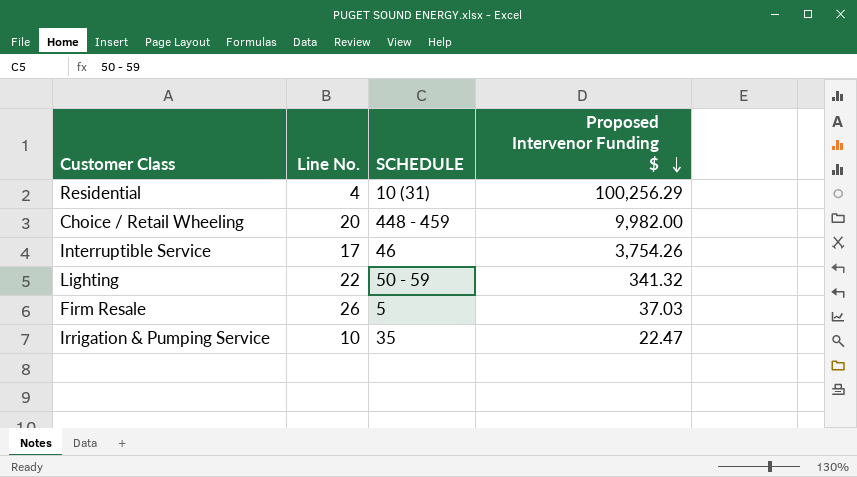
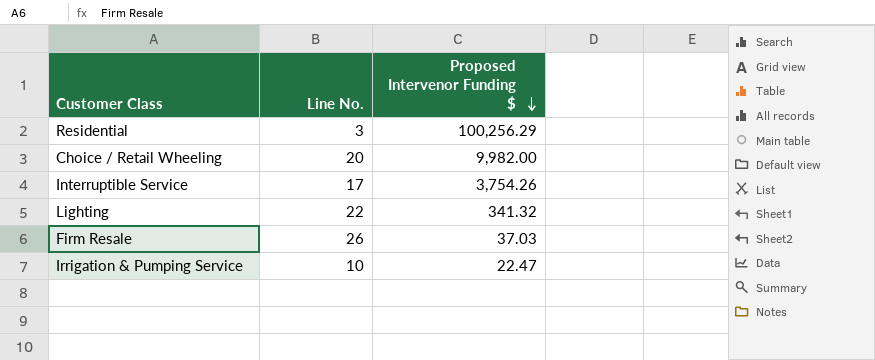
column SCHEDULE | position: 3 -> none
Residential | Line No.: 4 -> 3

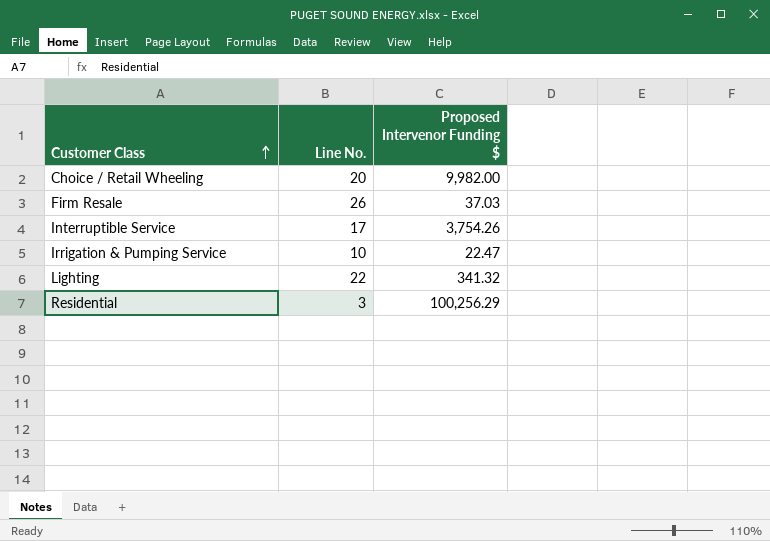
row order: Proposed Intervenor Funding $ descending -> Customer Class ascending

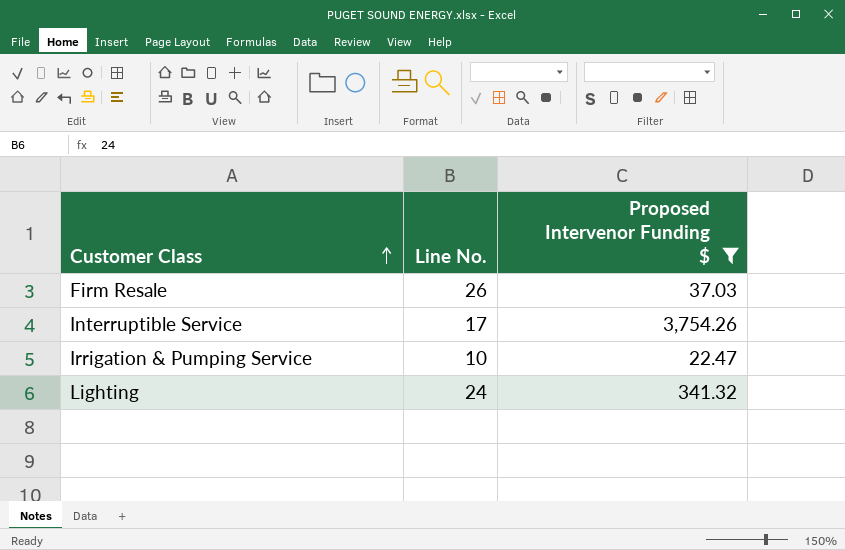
filter: none -> Proposed Intervenor Funding $ <= 3,754.26
Lighting | Line No.: 22 -> 24

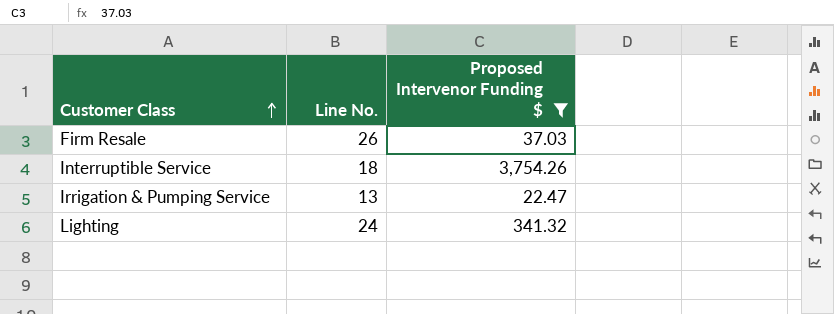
Interruptible Service | Line No.: 17 -> 18
Irrigation & Pumping Service | Line No.: 10 -> 13

